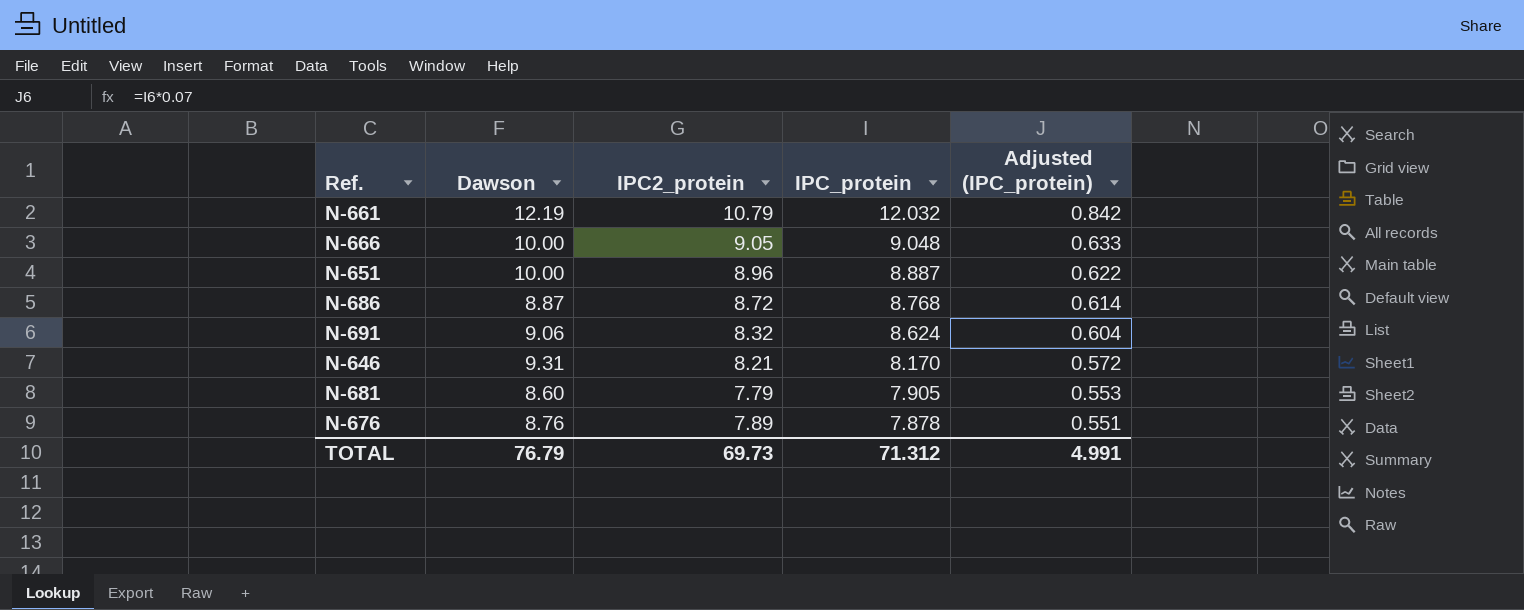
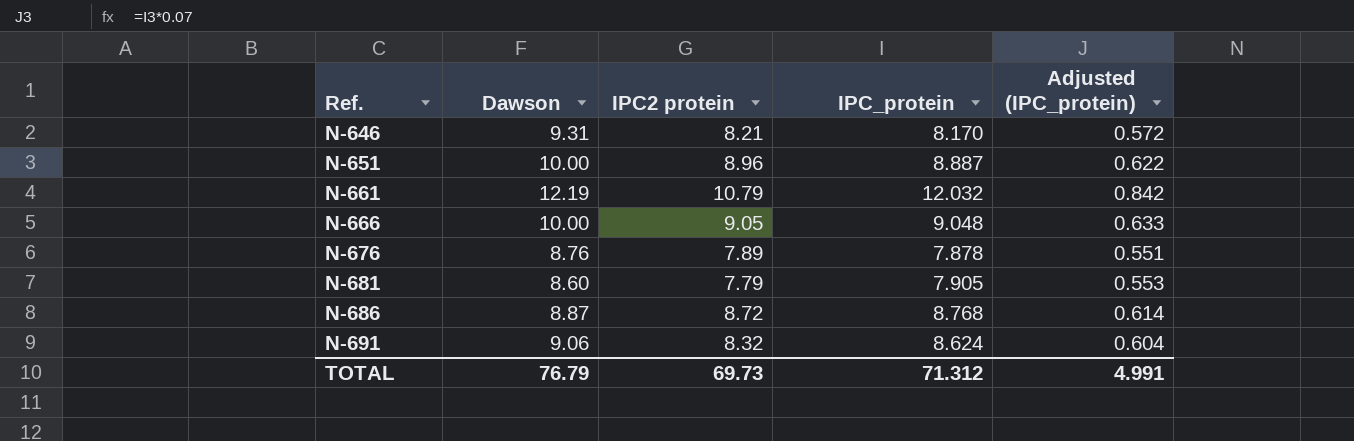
row order: IPC_protein descending -> Ref. ascending
column name: IPC2_protein -> IPC2 protein

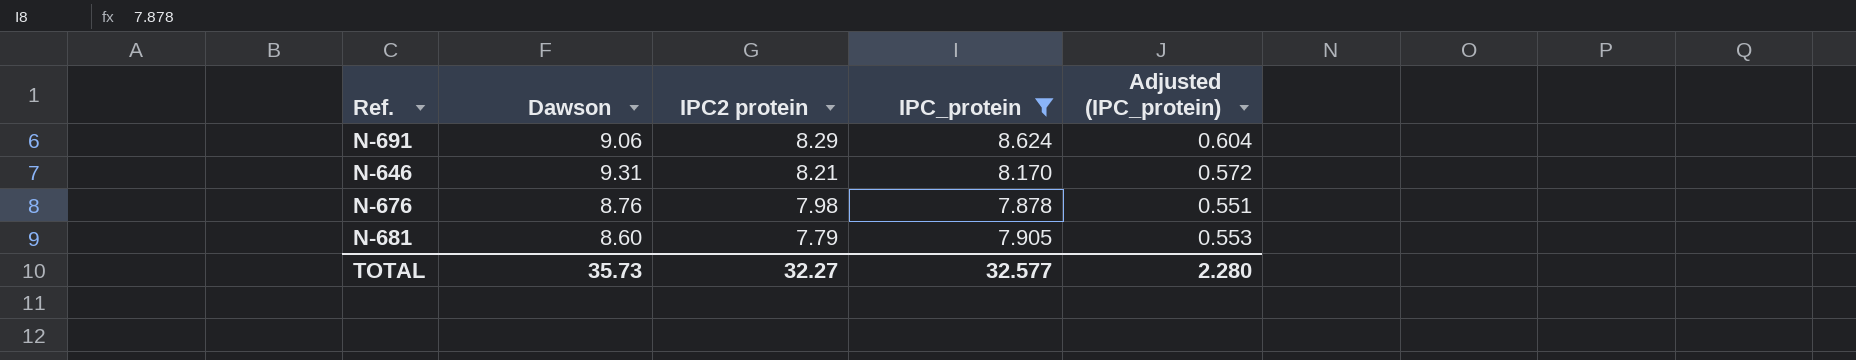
filter: none -> IPC_protein <= 8.624
row order: Ref. ascending -> IPC2 protein descending
N-691 | IPC2 protein: 8.32 -> 8.29
N-676 | IPC2 protein: 7.89 -> 7.98
TOTAL | Dawson: 76.79 -> 35.73
TOTAL | IPC2 protein: 69.73 -> 32.27
TOTAL | IPC_protein: 71.312 -> 32.577
TOTAL | Adjusted (IPC_protein): 4.991 -> 2.280

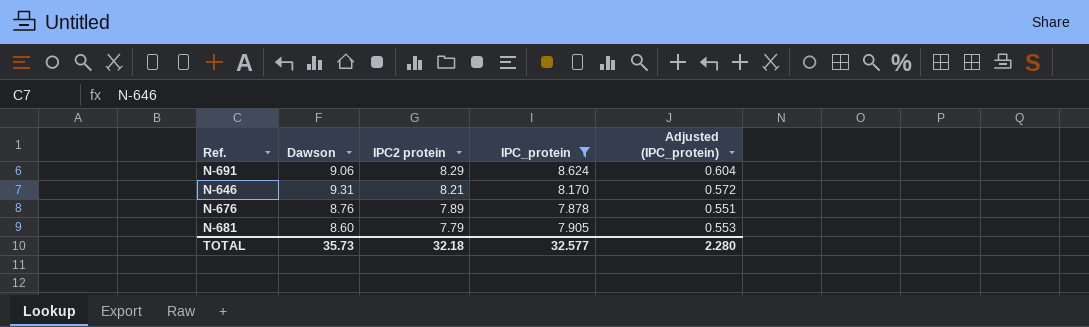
N-676 | IPC2 protein: 7.98 -> 7.89
TOTAL | IPC2 protein: 32.27 -> 32.18

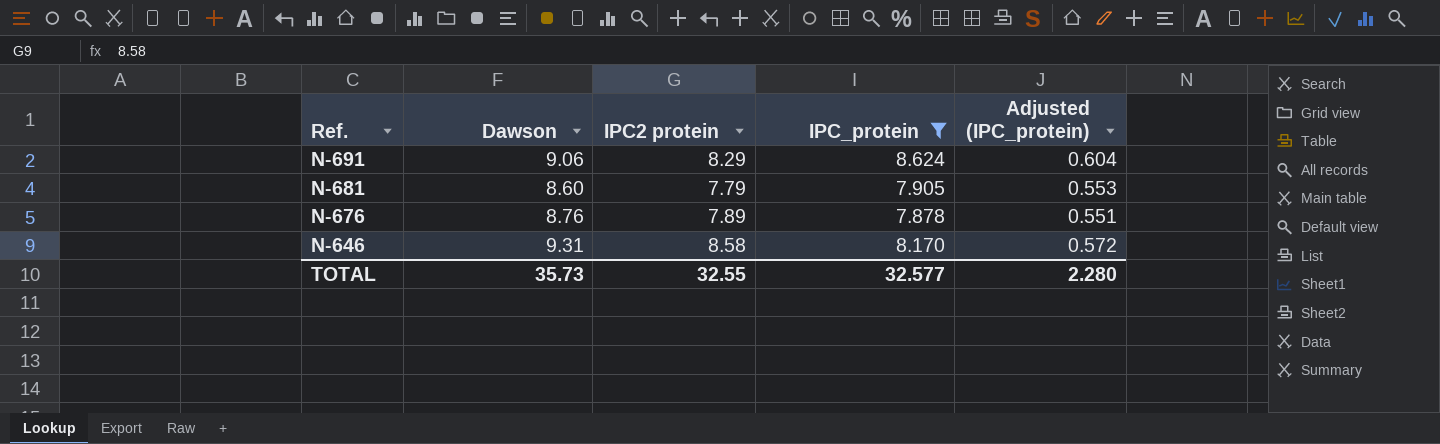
row order: IPC2 protein descending -> Ref. descending
N-646 | IPC2 protein: 8.21 -> 8.58
TOTAL | IPC2 protein: 32.18 -> 32.55

